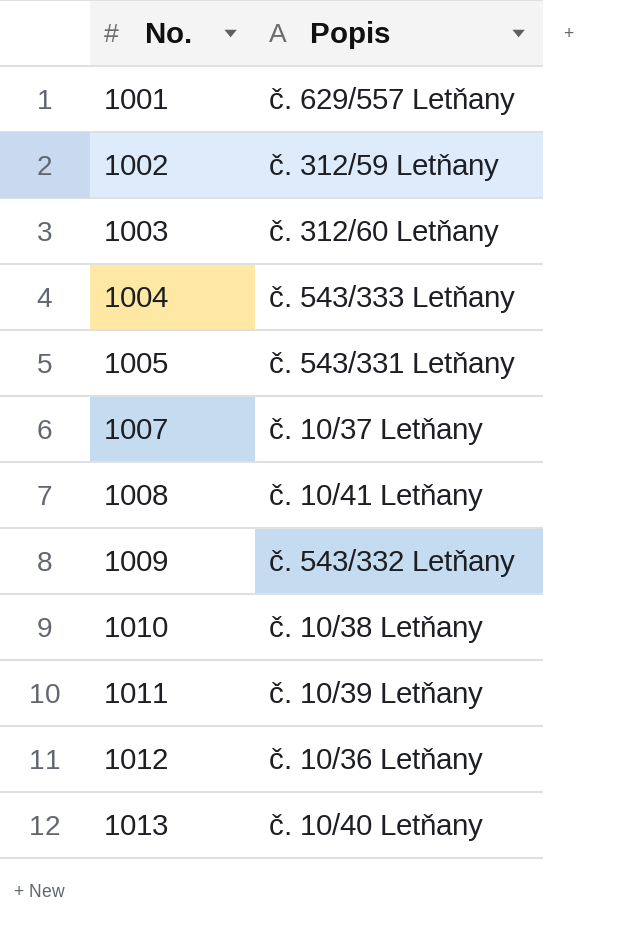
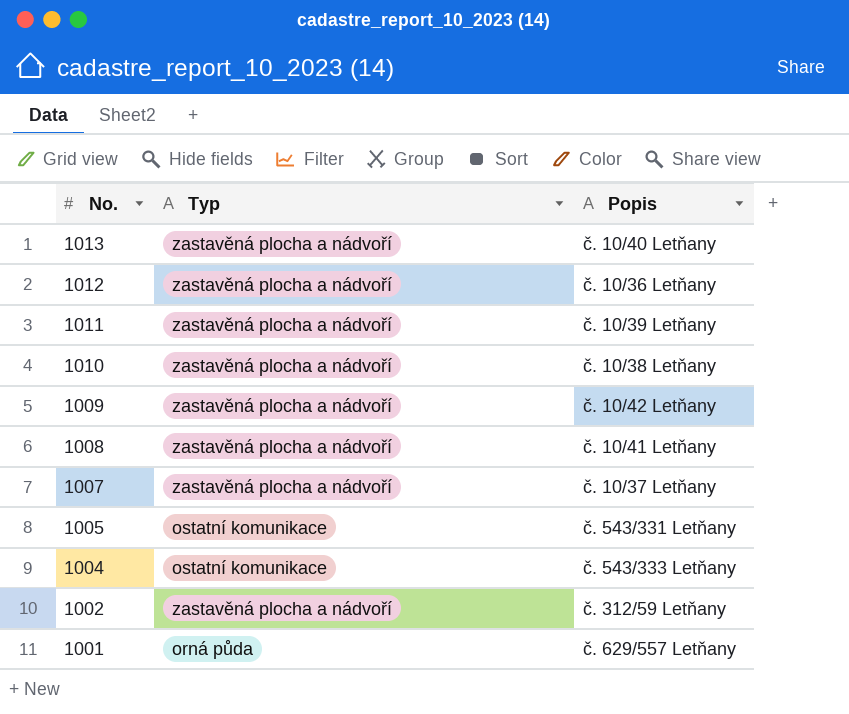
row order: No. ascending -> No. descending
column Typ | position: none -> 2
row 1003: č. 312/60 Letňany -> none
1009 | Popis: č. 543/332 Letňany -> č. 10/42 Letňany

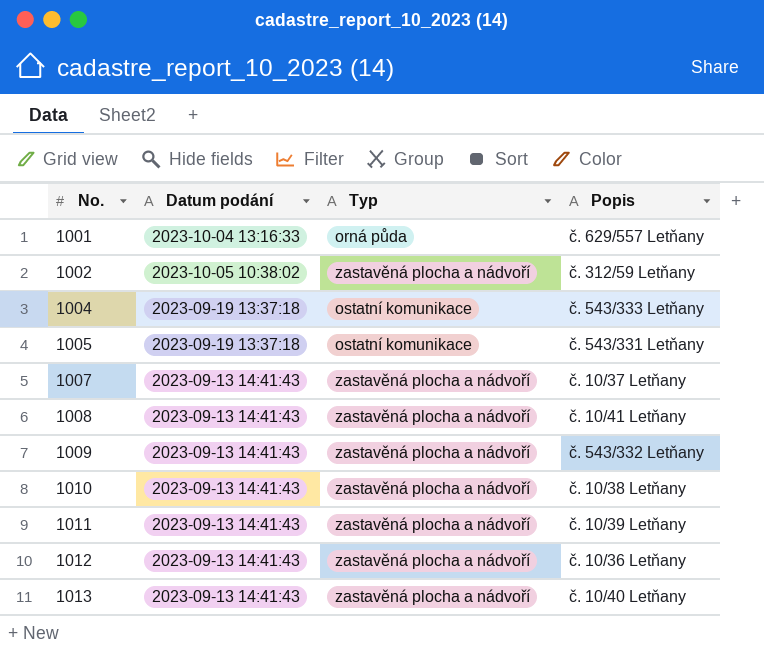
row order: No. descending -> No. ascending
column Datum podání | position: none -> 2
1009 | Popis: č. 10/42 Letňany -> č. 543/332 Letňany

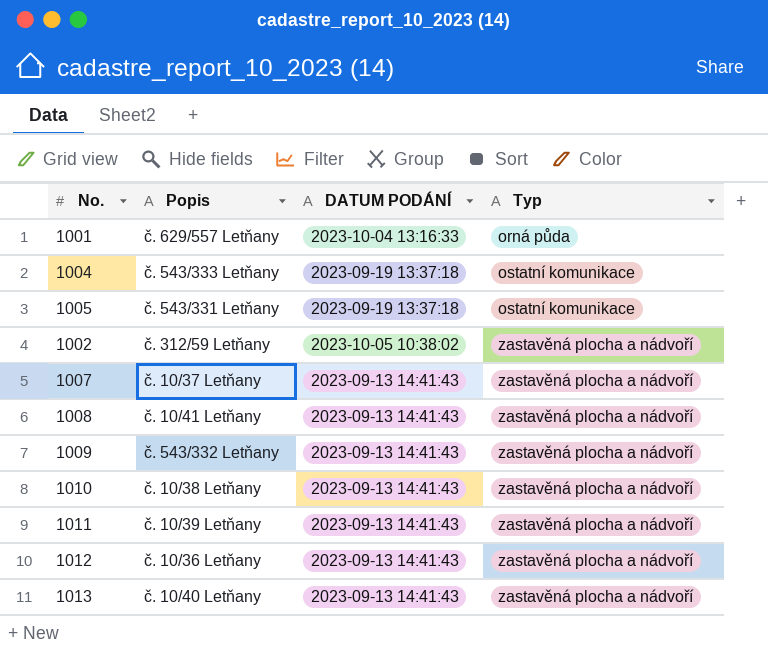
row order: No. ascending -> Typ ascending
column Popis | position: 4 -> 2
column name: Datum podání -> DATUM PODÁNÍ

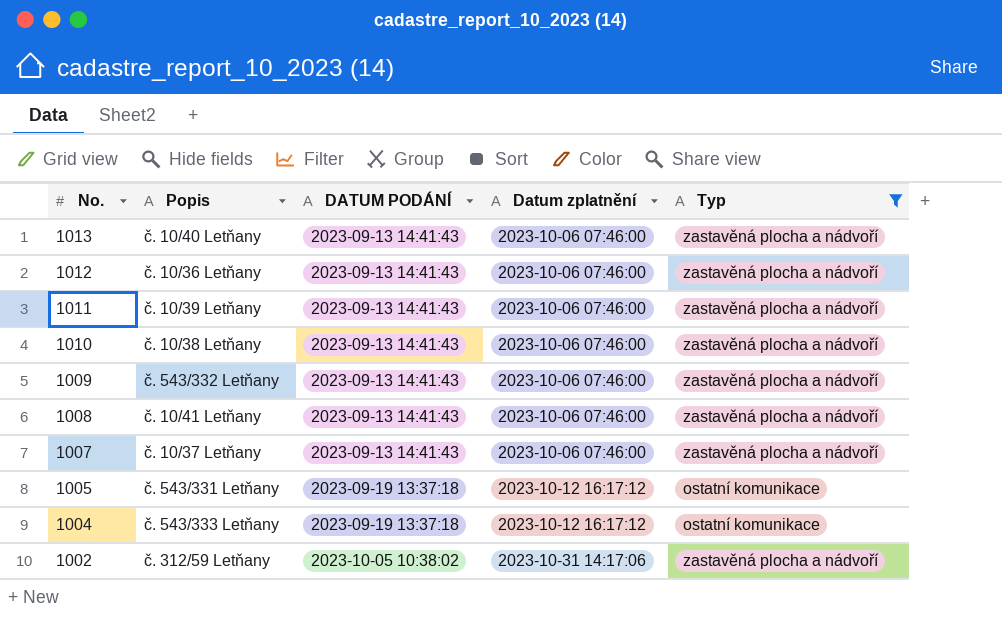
filter: none -> Typ != orná půda
row order: Typ ascending -> No. descending
column Datum zplatnění | position: none -> 4

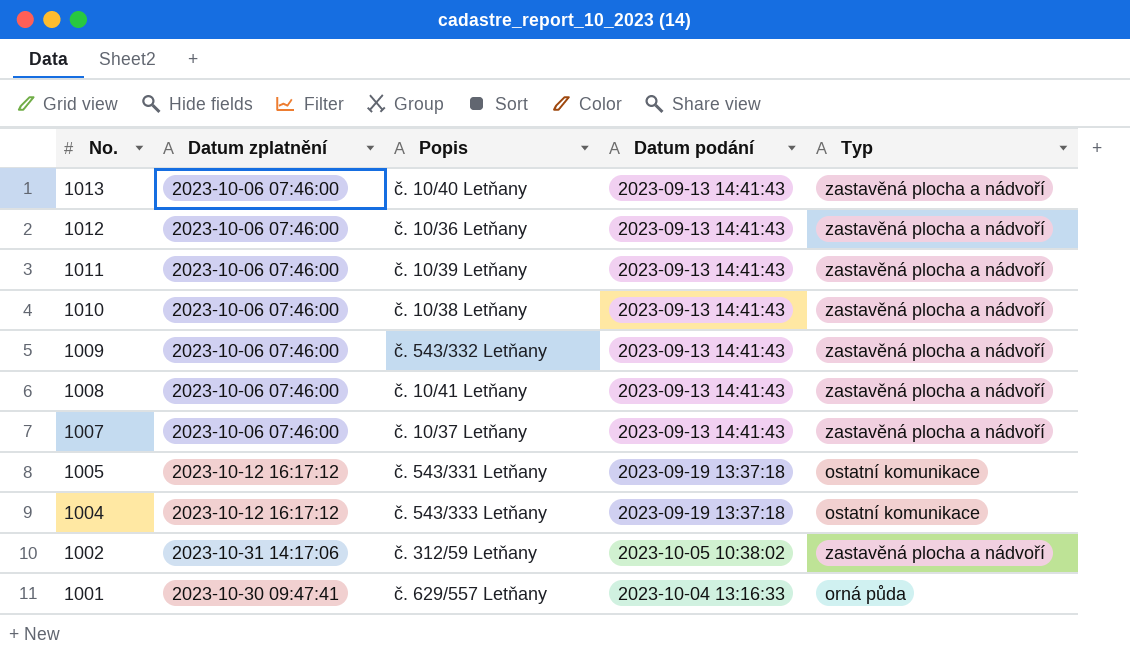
filter: Typ != orná půda -> none
column Datum zplatnění | position: 4 -> 2
column name: DATUM PODÁNÍ -> Datum podání

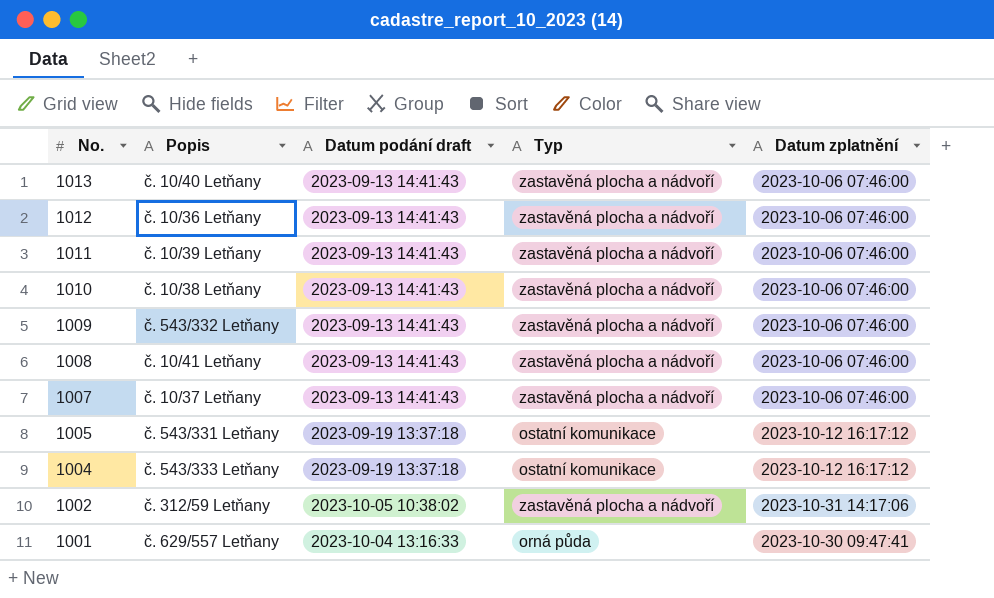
column name: Datum podání -> Datum podání draft
column Datum zplatnění | position: 2 -> 5

